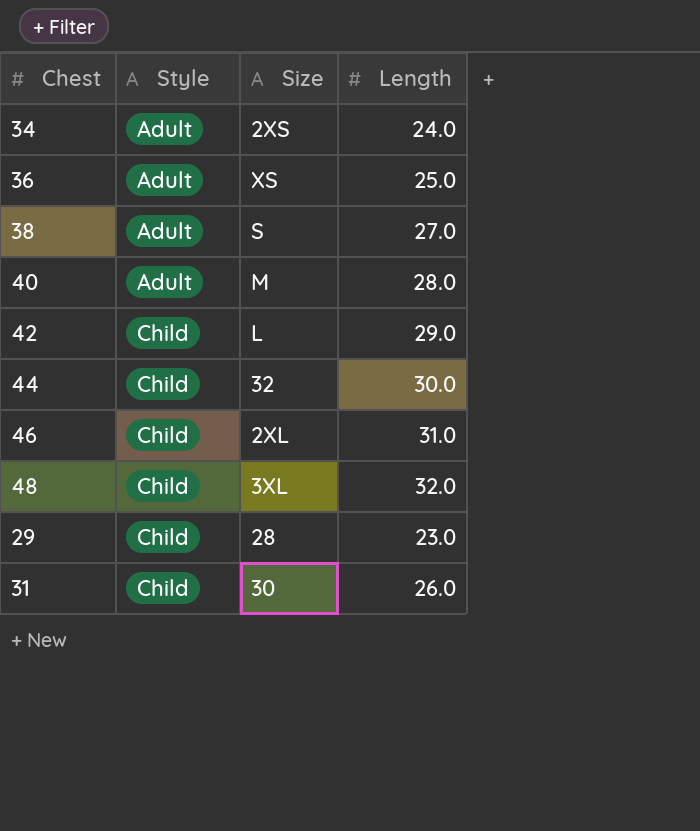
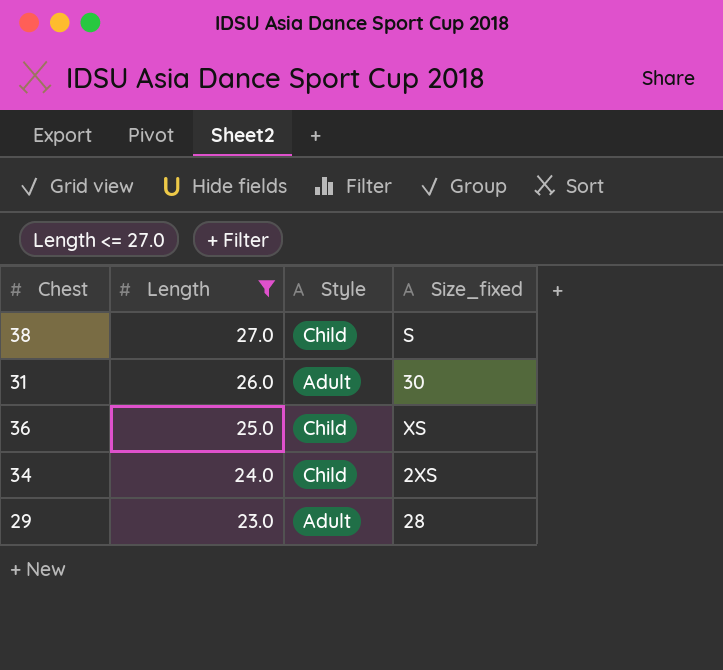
filter: none -> Length <= 27.0
row order: Style ascending -> Length descending
column Length | position: 4 -> 2
column name: Size -> Size_fixed
38 | Style: Adult -> Child
31 | Style: Child -> Adult
36 | Style: Adult -> Child
34 | Style: Adult -> Child
29 | Style: Child -> Adult

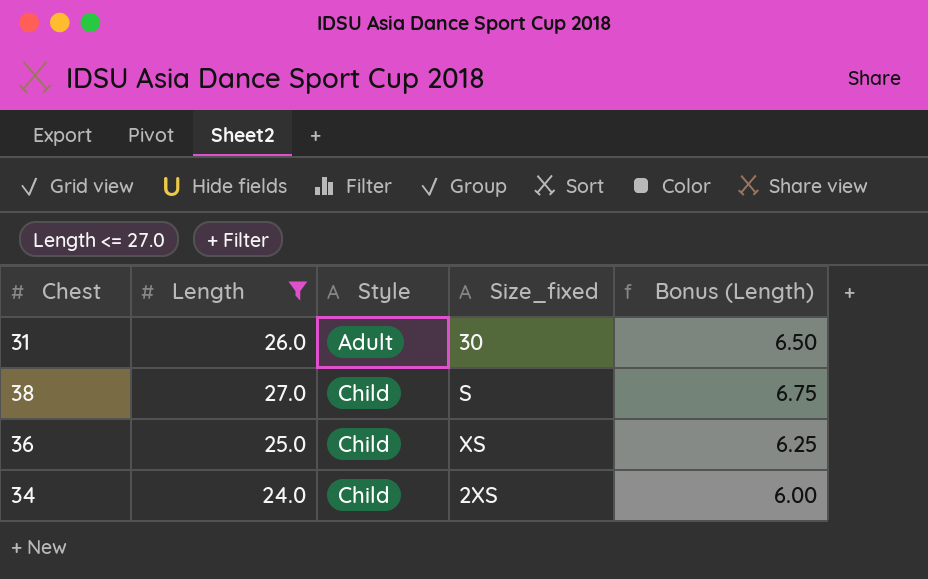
row order: Length descending -> Style ascending
column Bonus (Length) | formula: none -> [Length] * 0.25
row 29: 23.0 | Adult | 28 -> none

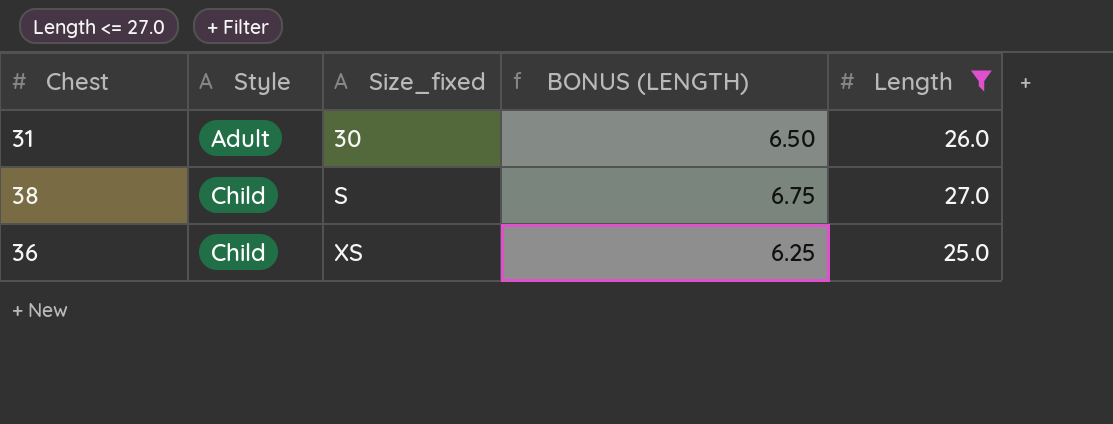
column name: Bonus (Length) -> BONUS (LENGTH)
column Length | position: 2 -> 5
row 34: 24.0 | Child | 2XS | 6.00 -> none

